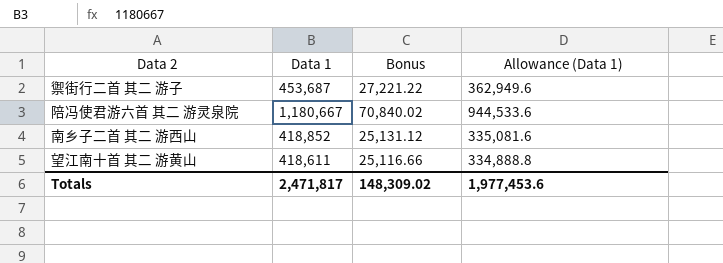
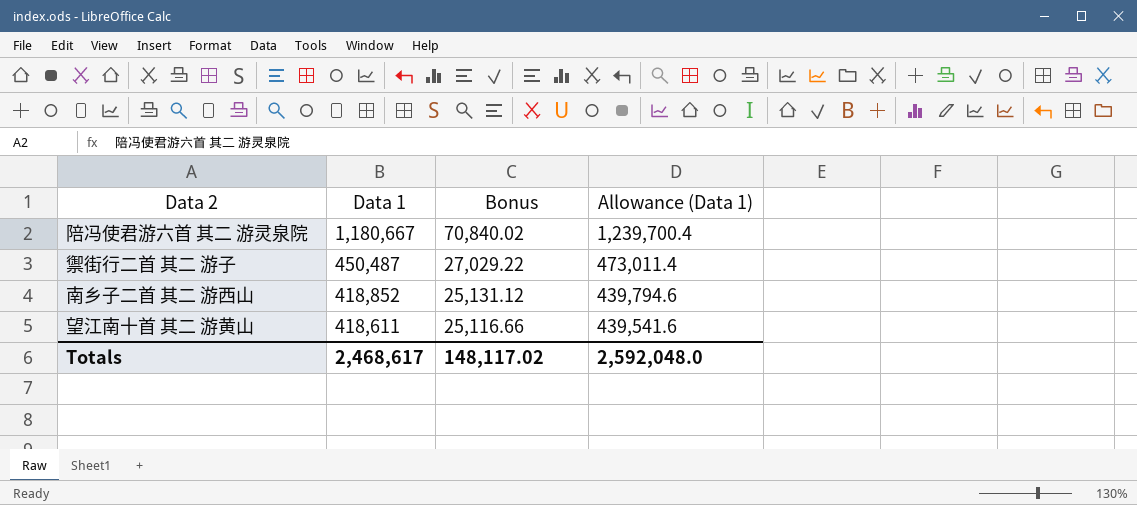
row order: none -> Data 1 descending
column Allowance (Data 1) | formula: [Data 1] * 0.8 -> [Data 1] * 1.05
禦街行二首 其二 游子 | Data 1: 453,687 -> 450,487
禦街行二首 其二 游子 | Bonus: 27,221.22 -> 27,029.22
Totals | Data 1: 2,471,817 -> 2,468,617
Totals | Bonus: 148,309.02 -> 148,117.02
Totals | Allowance (Data 1): 1,977,453.6 -> 2,592,048.0

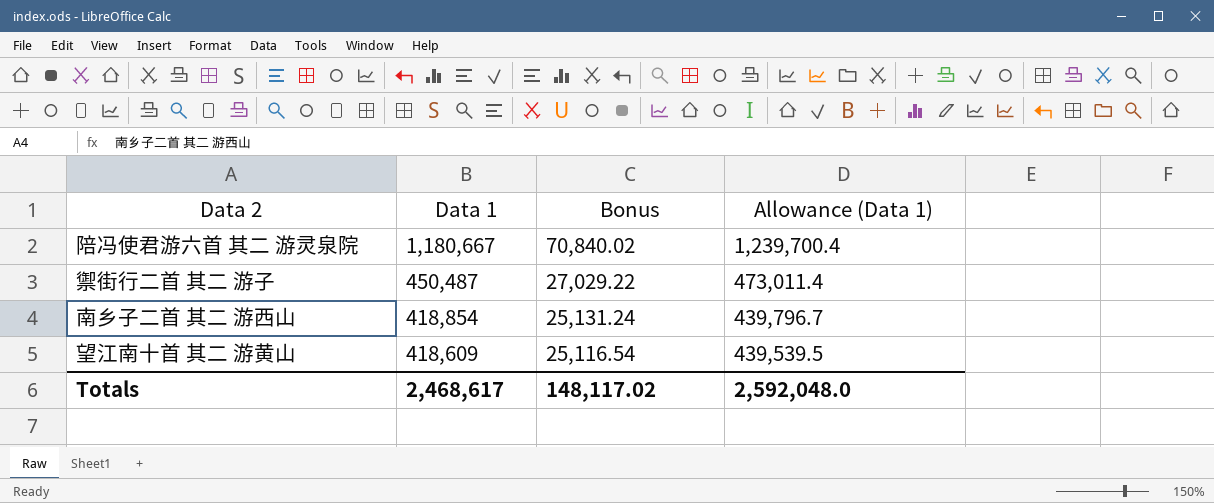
南乡子二首 其二 游西山 | Data 1: 418,852 -> 418,854
南乡子二首 其二 游西山 | Bonus: 25,131.12 -> 25,131.24
南乡子二首 其二 游西山 | Allowance (Data 1): 439,794.6 -> 439,796.7
望江南十首 其二 游黄山 | Data 1: 418,611 -> 418,609
望江南十首 其二 游黄山 | Bonus: 25,116.66 -> 25,116.54
望江南十首 其二 游黄山 | Allowance (Data 1): 439,541.6 -> 439,539.5

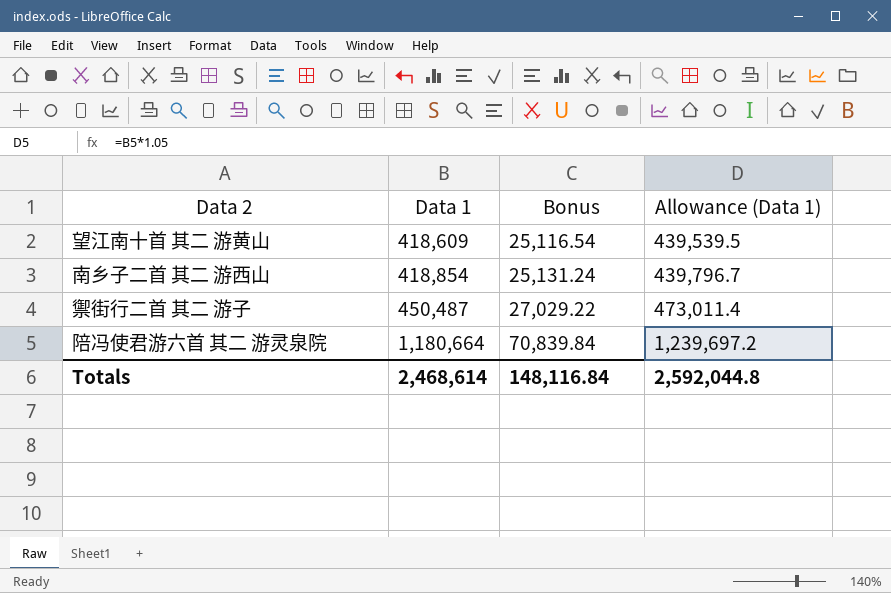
row order: Data 1 descending -> Data 1 ascending
陪冯使君游六首 其二 游灵泉院 | Data 1: 1,180,667 -> 1,180,664
陪冯使君游六首 其二 游灵泉院 | Bonus: 70,840.02 -> 70,839.84
陪冯使君游六首 其二 游灵泉院 | Allowance (Data 1): 1,239,700.4 -> 1,239,697.2
Totals | Data 1: 2,468,617 -> 2,468,614
Totals | Bonus: 148,117.02 -> 148,116.84
Totals | Allowance (Data 1): 2,592,048.0 -> 2,592,044.8

